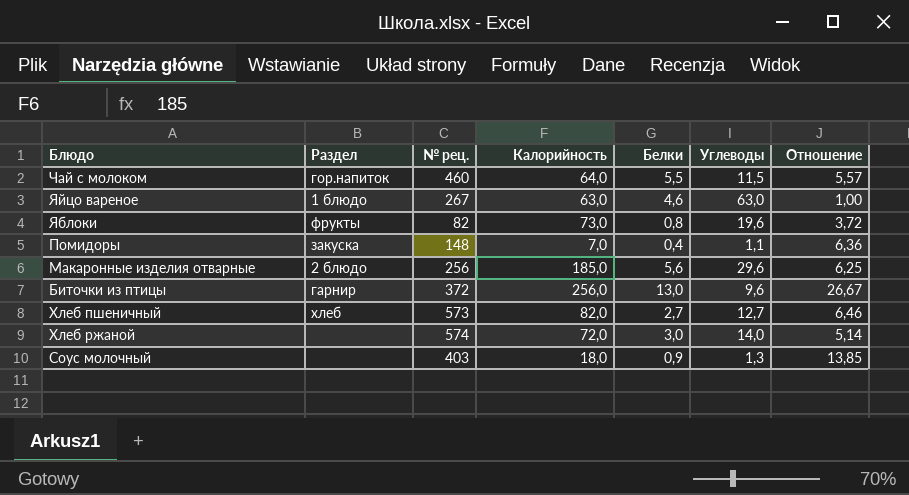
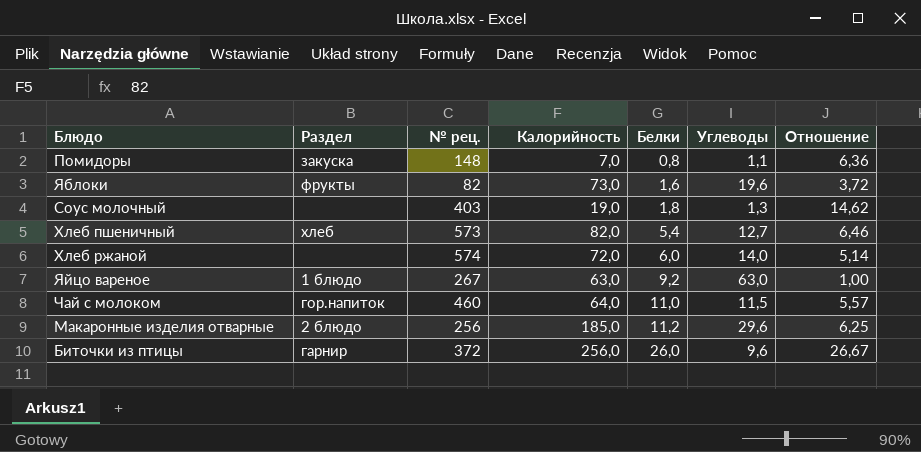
row order: none -> Белки ascending
Помидоры | Белки: 0,4 -> 0,8
Яблоки | Белки: 0,8 -> 1,6
Соус молочный | Калорийность: 18,0 -> 19,0
Соус молочный | Белки: 0,9 -> 1,8
Соус молочный | Отношение: 13,85 -> 14,62
Хлеб пшеничный | Белки: 2,7 -> 5,4
Хлеб ржаной | Белки: 3,0 -> 6,0
Яйцо вареное | Белки: 4,6 -> 9,2
Чай с молоком | Белки: 5,5 -> 11,0
Макаронные изделия отварные | Белки: 5,6 -> 11,2
Биточки из птицы | Белки: 13,0 -> 26,0

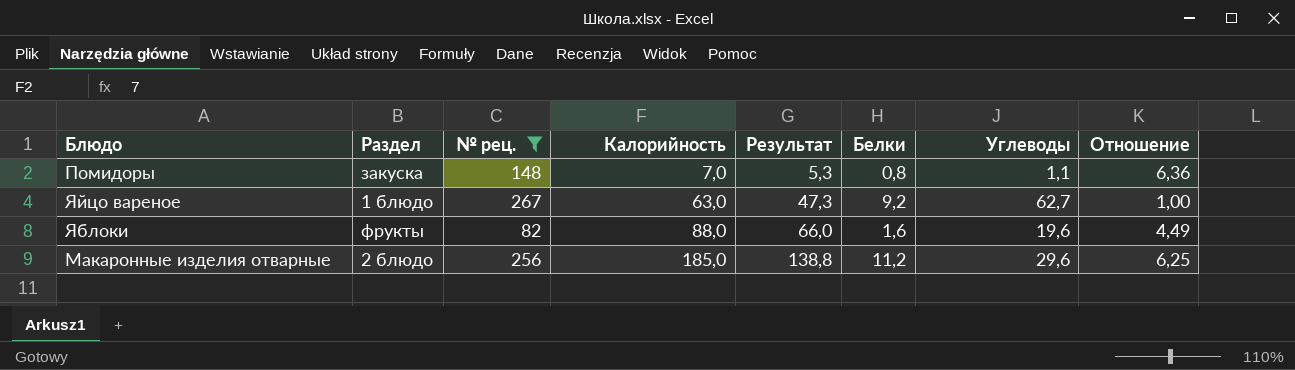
filter: none -> № рец. <= 267
row order: Белки ascending -> Калорийность ascending
column Результат | formula: none -> [Калорийность] * 0,75
Яйцо вареное | Углеводы: 63,0 -> 62,7
Яблоки | Калорийность: 73,0 -> 88,0
Яблоки | Отношение: 3,72 -> 4,49

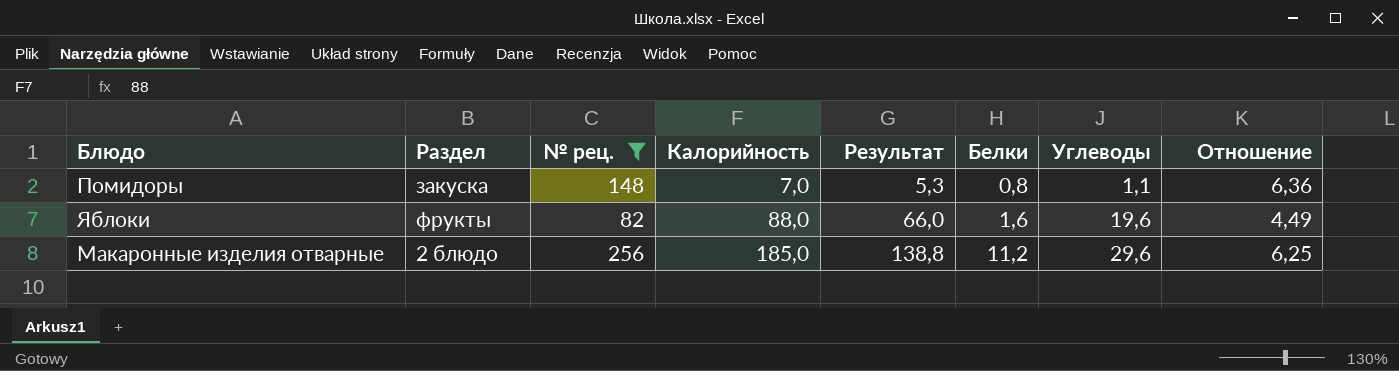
row Яйцо вареное: 1 блюдо | 267 | 63,0 | 47,3 | 9,2 | 62,7 | 1,00 -> none

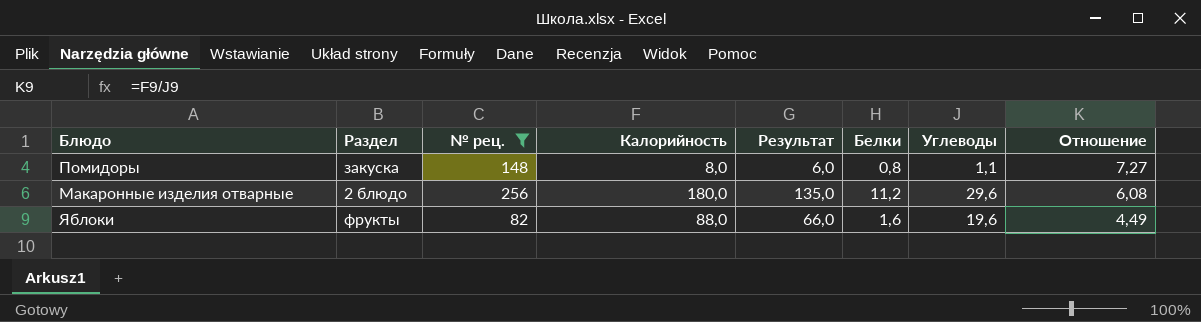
row order: Калорийность ascending -> Отношение descending
Помидоры | Калорийность: 7,0 -> 8,0
Помидоры | Результат: 5,3 -> 6,0
Помидоры | Отношение: 6,36 -> 7,27
Макаронные изделия отварные | Калорийность: 185,0 -> 180,0
Макаронные изделия отварные | Результат: 138,8 -> 135,0
Макаронные изделия отварные | Отношение: 6,25 -> 6,08

